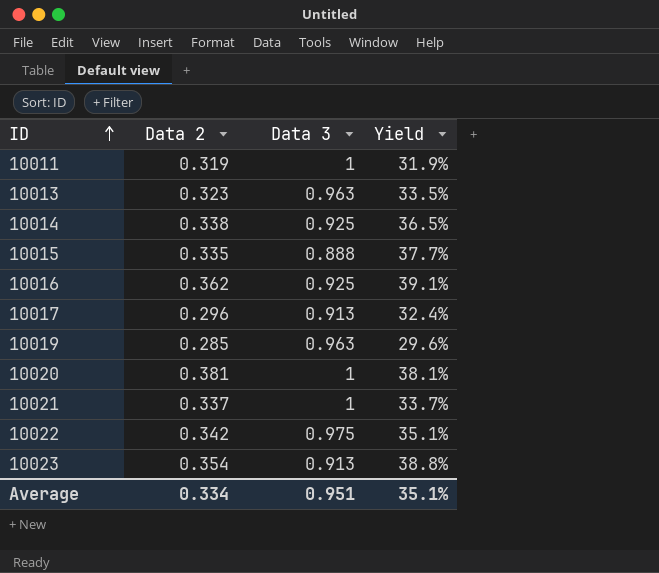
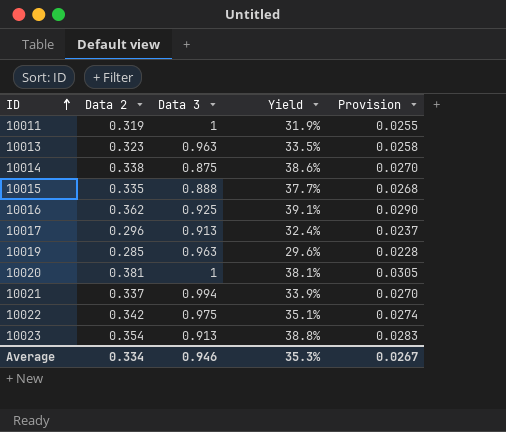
column Provision | formula: none -> [Data 2] * 0.08
10014 | Data 3: 0.925 -> 0.875
10014 | Yield: 36.5% -> 38.6%
10021 | Data 3: 1 -> 0.994
10021 | Yield: 33.7% -> 33.9%
Average | Data 3: 0.951 -> 0.946
Average | Yield: 35.1% -> 35.3%

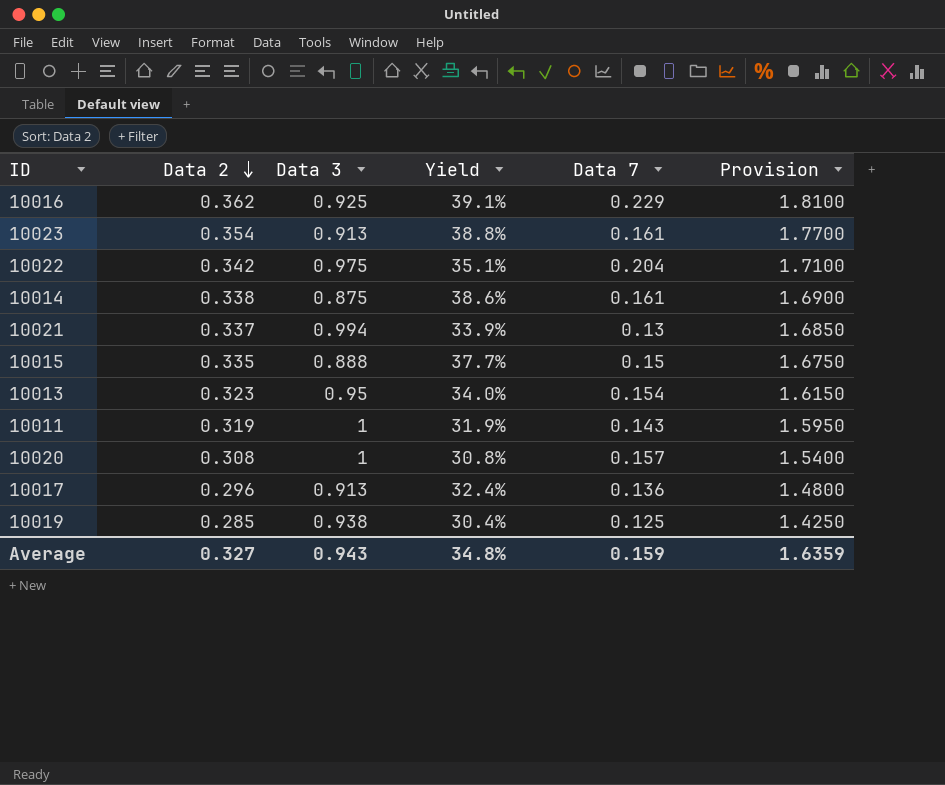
row order: ID ascending -> Data 2 descending
column Data 7 | position: none -> 5
column Provision | formula: [Data 2] * 0.08 -> [Data 2] * 5
10013 | Data 3: 0.963 -> 0.95
10013 | Yield: 33.5% -> 34.0%
10020 | Data 2: 0.381 -> 0.308
10020 | Yield: 38.1% -> 30.8%
10019 | Data 3: 0.963 -> 0.938
10019 | Yield: 29.6% -> 30.4%
Average | Data 2: 0.334 -> 0.327
Average | Data 3: 0.946 -> 0.943
Average | Yield: 35.3% -> 34.8%
Average | Provision: 0.0267 -> 1.6359

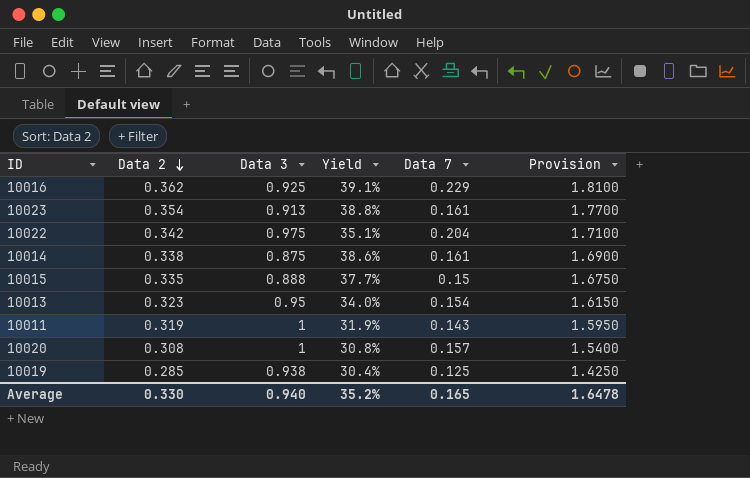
row 10021: 0.337 | 0.994 | 33.9% | 0.13 | 1.6850 -> none
row 10017: 0.296 | 0.913 | 32.4% | 0.136 | 1.4800 -> none
Average | Data 2: 0.327 -> 0.330
Average | Data 3: 0.943 -> 0.940
Average | Yield: 34.8% -> 35.2%
Average | Data 7: 0.159 -> 0.165
Average | Provision: 1.6359 -> 1.6478

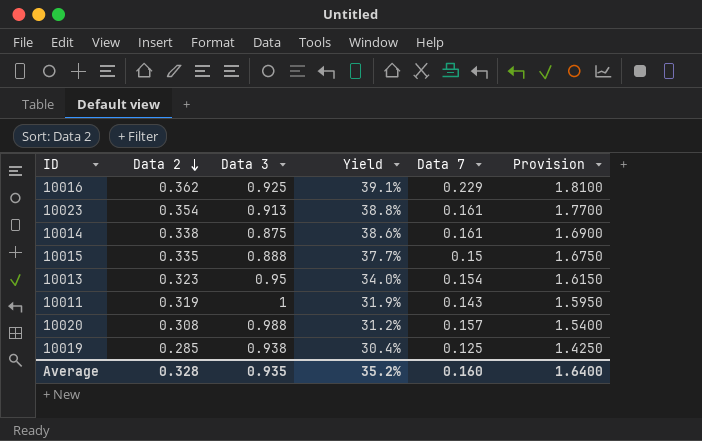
row 10022: 0.342 | 0.975 | 35.1% | 0.204 | 1.7100 -> none
10020 | Data 3: 1 -> 0.988
10020 | Yield: 30.8% -> 31.2%
Average | Data 2: 0.330 -> 0.328
Average | Data 3: 0.940 -> 0.935
Average | Data 7: 0.165 -> 0.160
Average | Provision: 1.6478 -> 1.6400

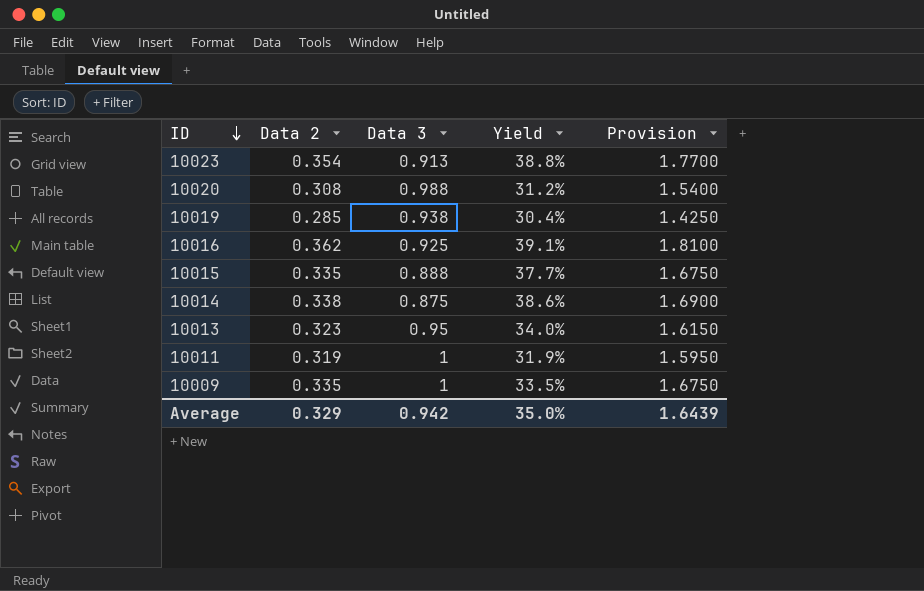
row order: Data 2 descending -> ID descending
column Data 7 | position: 5 -> none
row 10009: none -> 0.335 | 1 | 33.5% | 1.6750
Average | Data 2: 0.328 -> 0.329
Average | Data 3: 0.935 -> 0.942
Average | Yield: 35.2% -> 35.0%
Average | Provision: 1.6400 -> 1.6439

